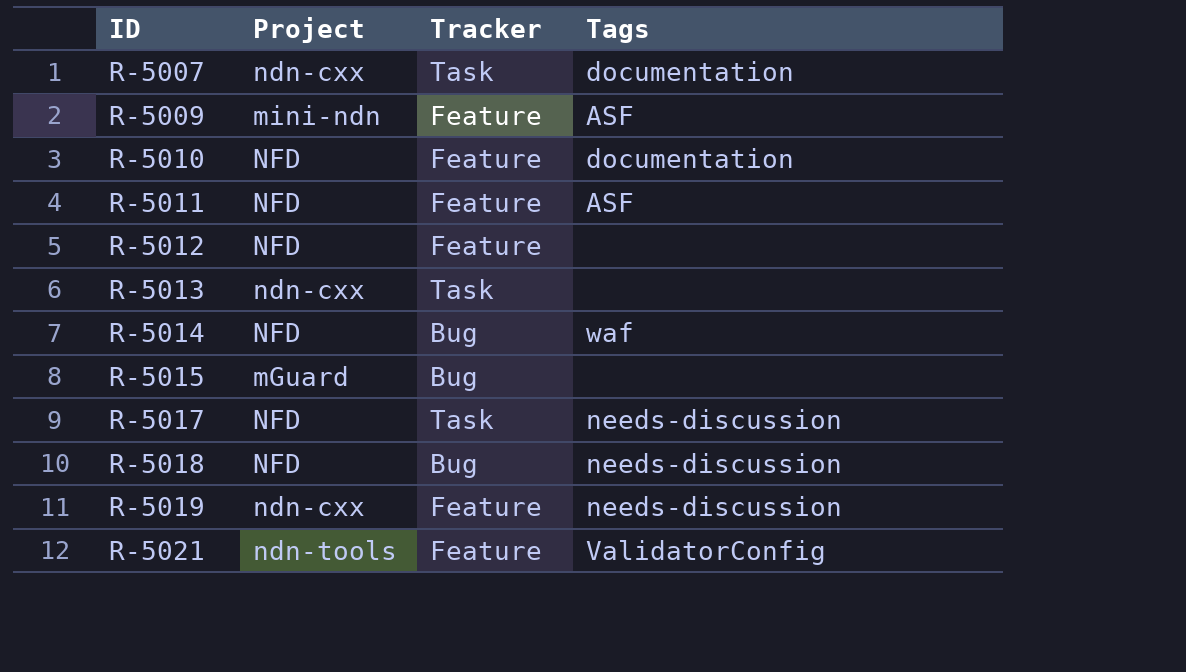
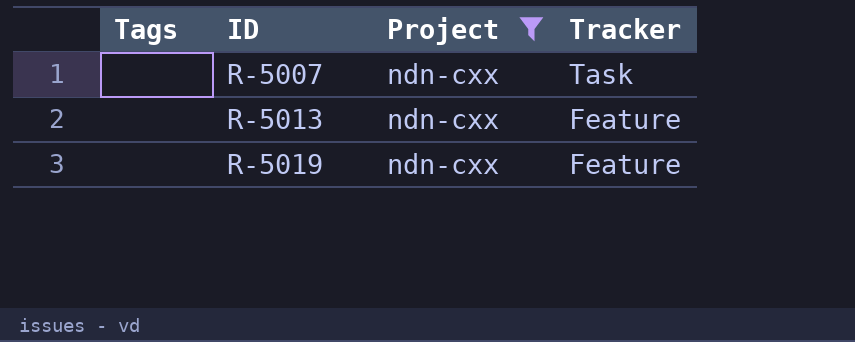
filter: none -> Project = ndn-cxx
column Tags | position: 4 -> 1
R-5007 | Tags: documentation -> none
R-5013 | Tracker: Task -> Feature
R-5019 | Tags: needs-discussion -> none

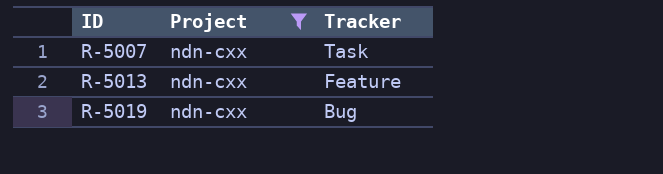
column Tags | position: 1 -> none
R-5019 | Tracker: Feature -> Bug

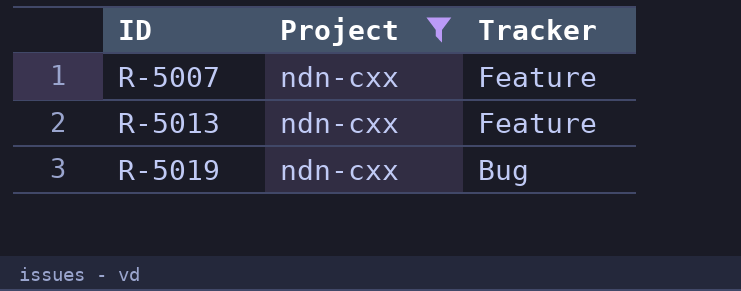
R-5007 | Tracker: Task -> Feature

